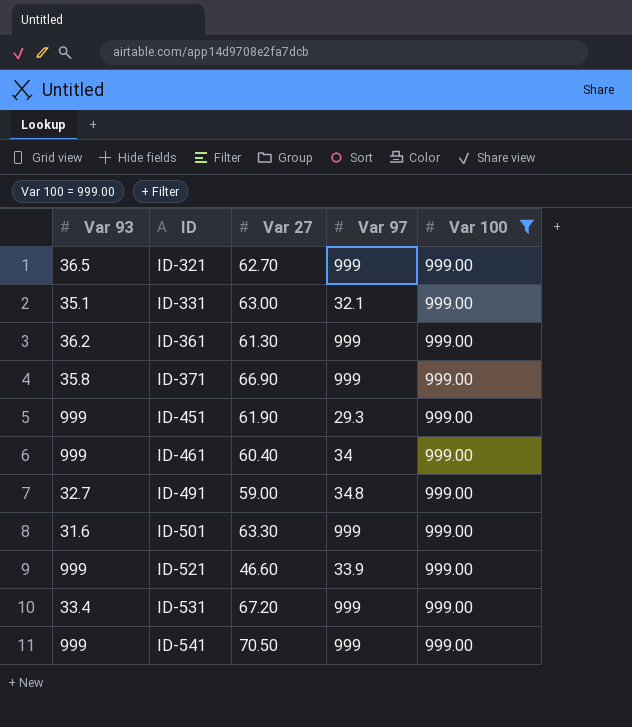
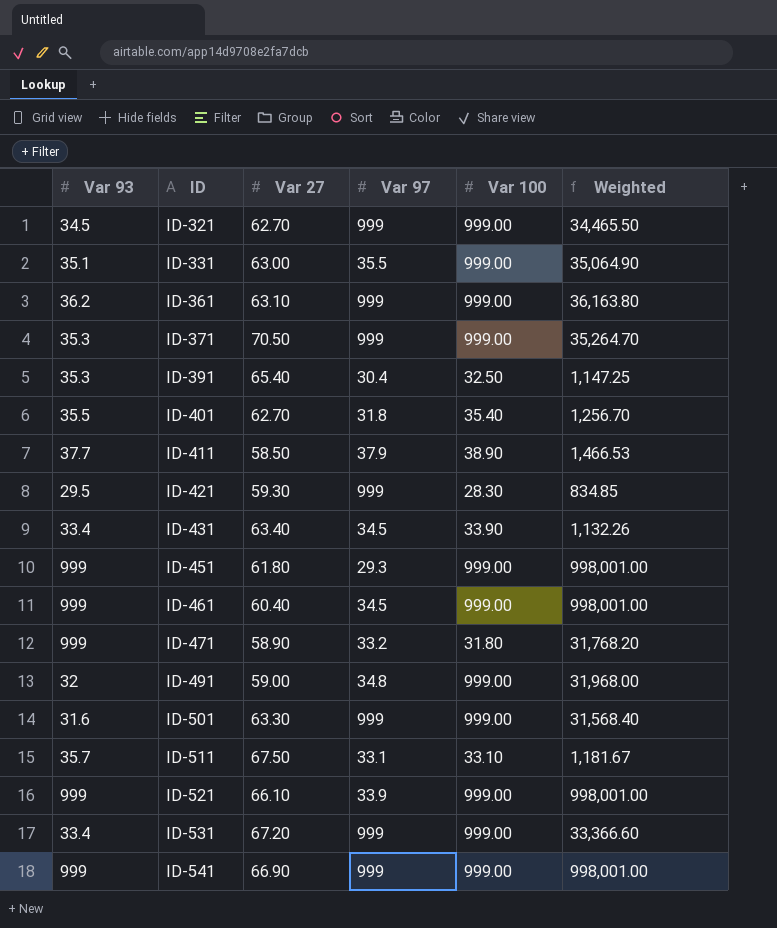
filter: Var 100 = 999.00 -> none
column Weighted | formula: none -> [Var 93] * [Var 100]
ID-321 | Var 93: 36.5 -> 34.5
ID-331 | Var 97: 32.1 -> 35.5
ID-361 | Var 27: 61.30 -> 63.10
ID-371 | Var 93: 35.8 -> 35.3
ID-371 | Var 27: 66.90 -> 70.50
ID-451 | Var 27: 61.90 -> 61.80
ID-461 | Var 97: 34 -> 34.5
ID-491 | Var 93: 32.7 -> 32
ID-521 | Var 27: 46.60 -> 66.10
ID-541 | Var 27: 70.50 -> 66.90

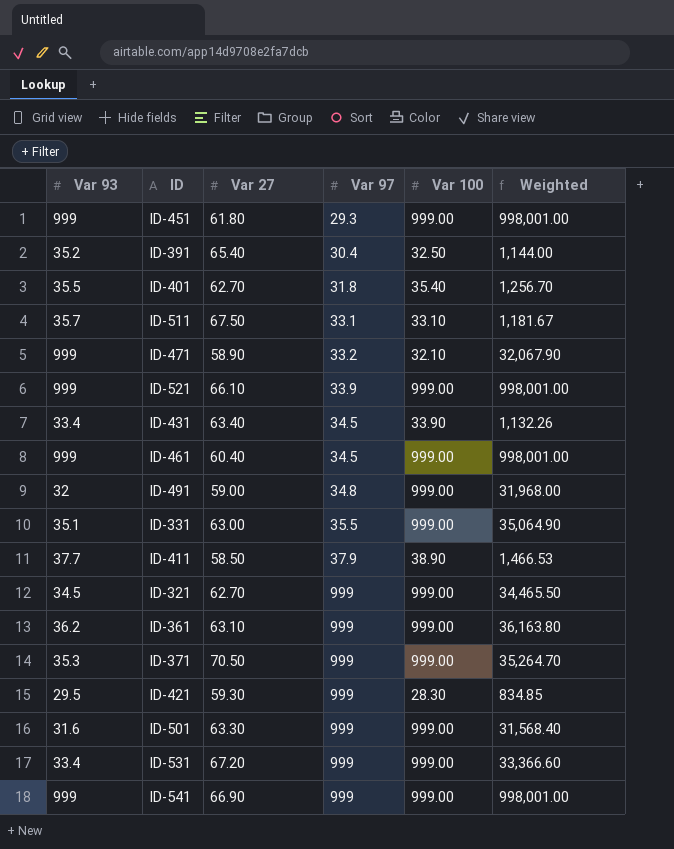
row order: ID ascending -> Var 97 ascending
ID-391 | Var 93: 35.3 -> 35.2
ID-391 | Weighted: 1,147.25 -> 1,144.00
ID-471 | Var 100: 31.80 -> 32.10
ID-471 | Weighted: 31,768.20 -> 32,067.90

